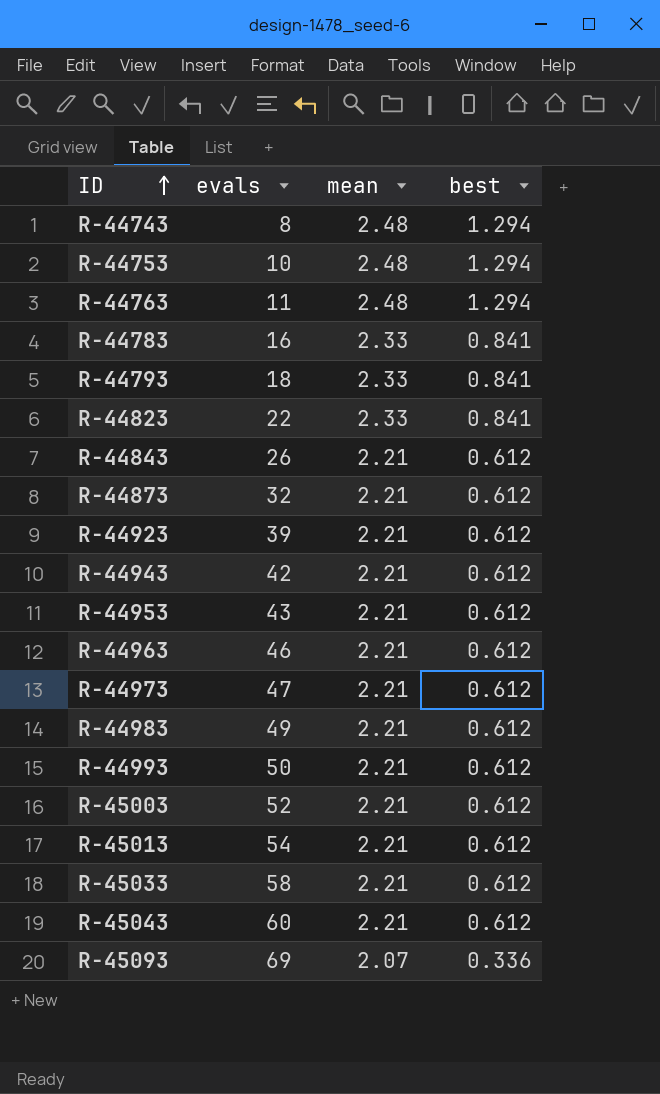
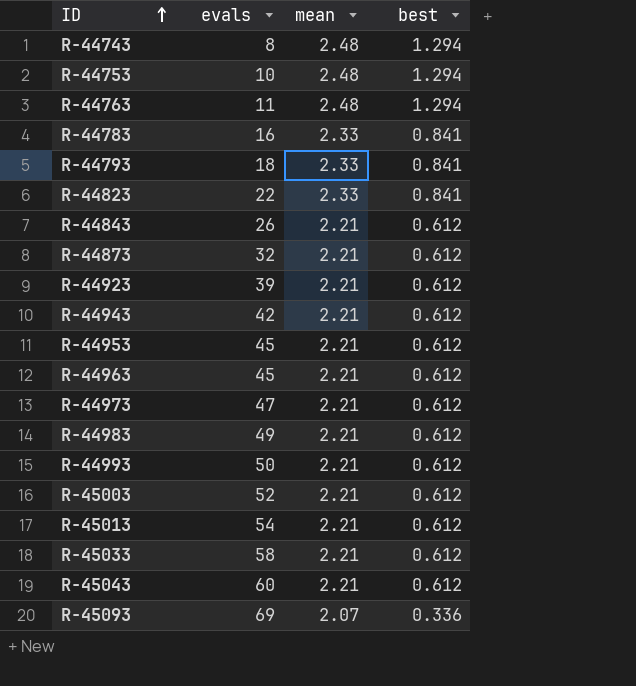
R-44953 | evals: 43 -> 45
R-44963 | evals: 46 -> 45

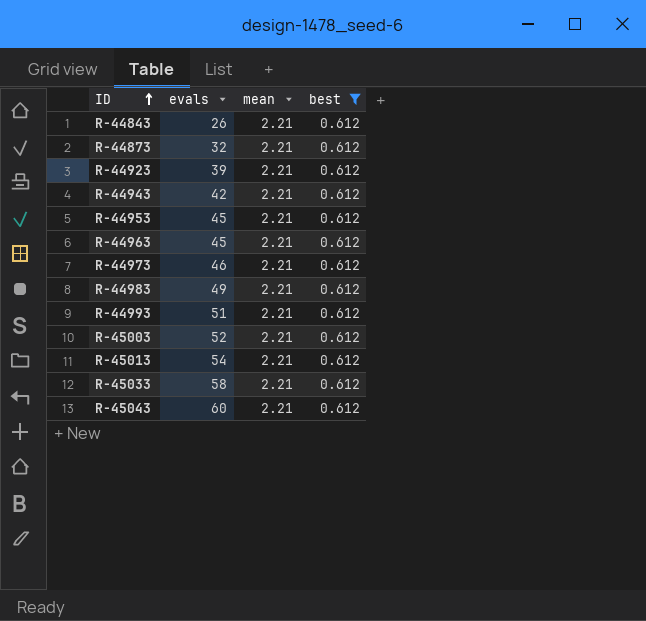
filter: none -> best = 0.612
R-44973 | evals: 47 -> 46
R-44993 | evals: 50 -> 51

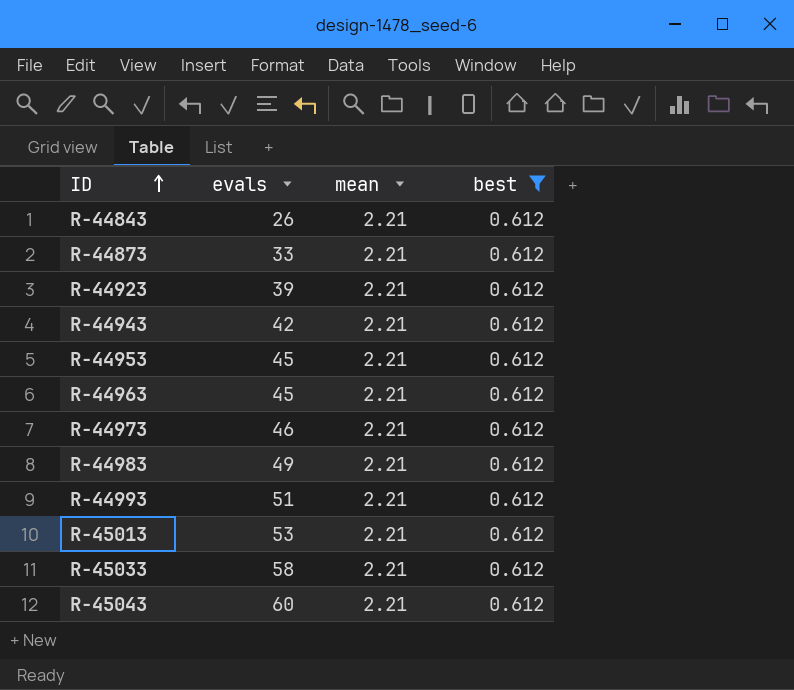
row R-45003: 52 | 2.21 | 0.612 -> none
R-44873 | evals: 32 -> 33
R-45013 | evals: 54 -> 53

